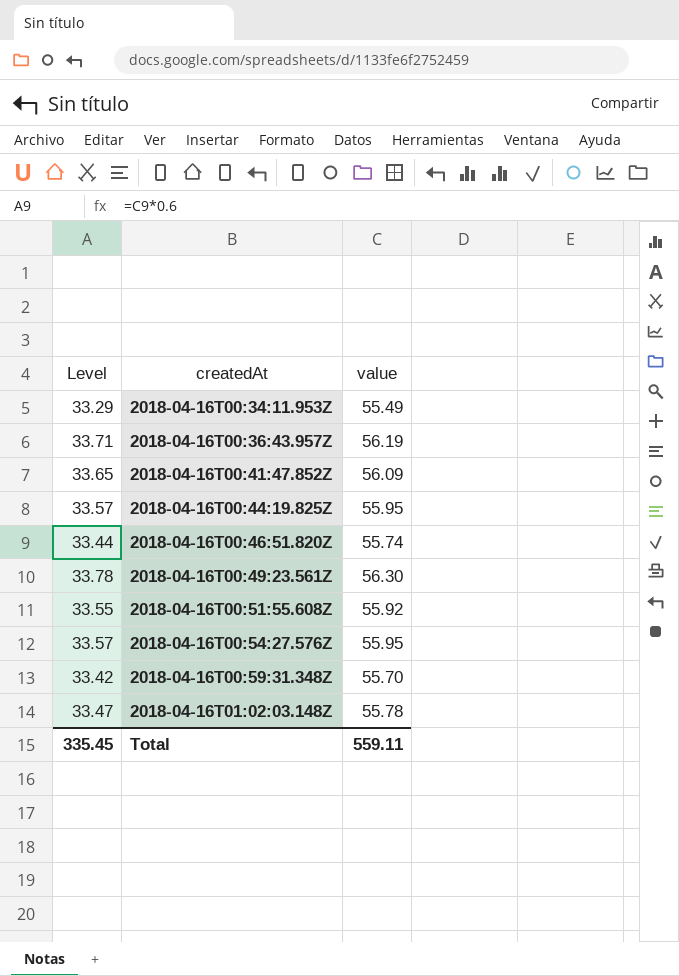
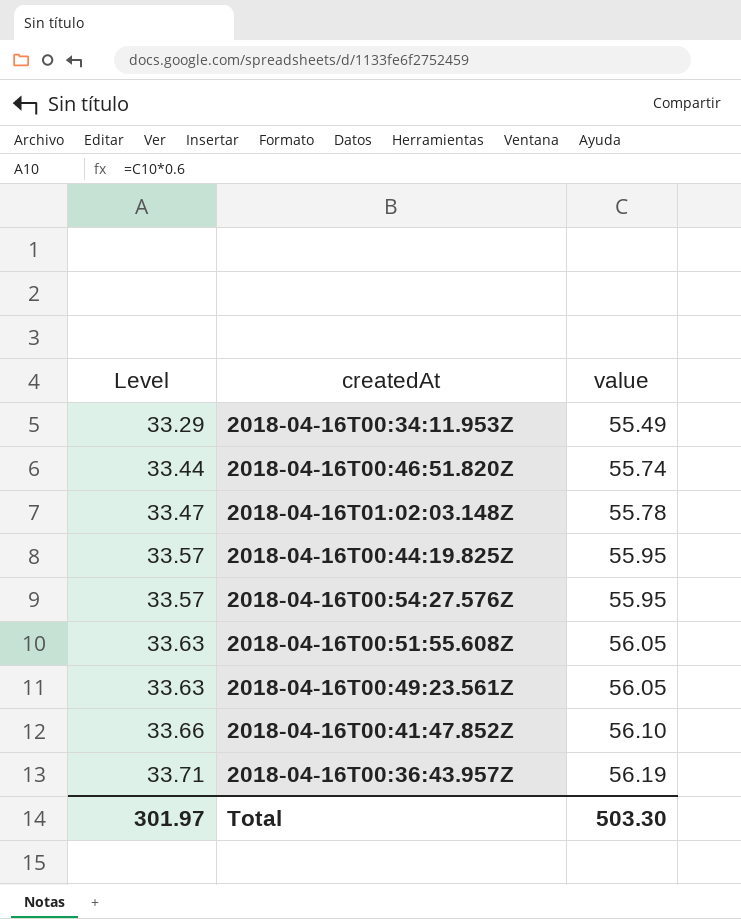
row order: createdAt ascending -> Level ascending
row 2018-04-16T00:59:31.348Z: 33.42 | 55.70 -> none
2018-04-16T00:51:55.608Z | Level: 33.55 -> 33.63
2018-04-16T00:51:55.608Z | value: 55.92 -> 56.05
2018-04-16T00:49:23.561Z | Level: 33.78 -> 33.63
2018-04-16T00:49:23.561Z | value: 56.30 -> 56.05
2018-04-16T00:41:47.852Z | Level: 33.65 -> 33.66
2018-04-16T00:41:47.852Z | value: 56.09 -> 56.10
Total | Level: 335.45 -> 301.97
Total | value: 559.11 -> 503.30

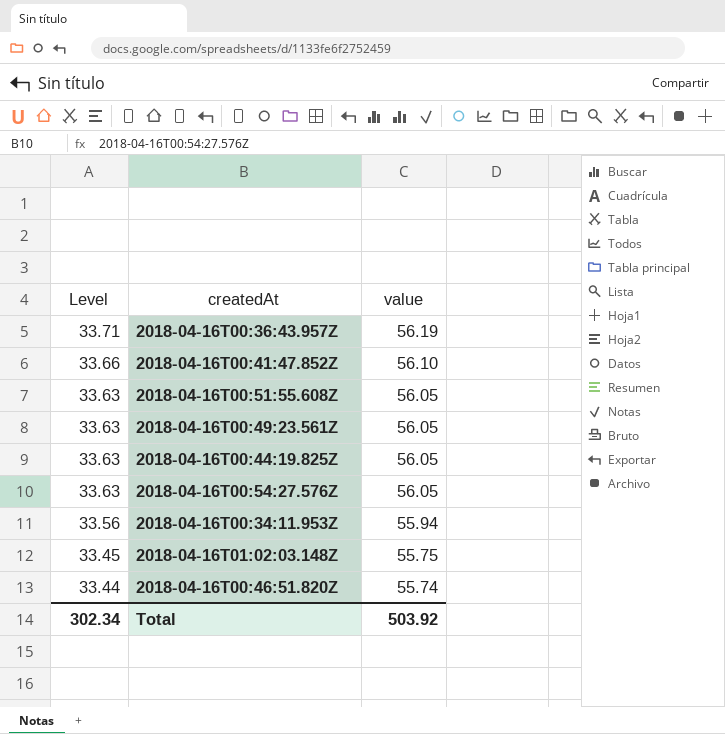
row order: Level ascending -> Level descending
2018-04-16T00:44:19.825Z | Level: 33.57 -> 33.63
2018-04-16T00:44:19.825Z | value: 55.95 -> 56.05
2018-04-16T00:54:27.576Z | Level: 33.57 -> 33.63
2018-04-16T00:54:27.576Z | value: 55.95 -> 56.05
2018-04-16T00:34:11.953Z | Level: 33.29 -> 33.56
2018-04-16T00:34:11.953Z | value: 55.49 -> 55.94
2018-04-16T01:02:03.148Z | Level: 33.47 -> 33.45
2018-04-16T01:02:03.148Z | value: 55.78 -> 55.75
Total | Level: 301.97 -> 302.34
Total | value: 503.30 -> 503.92

